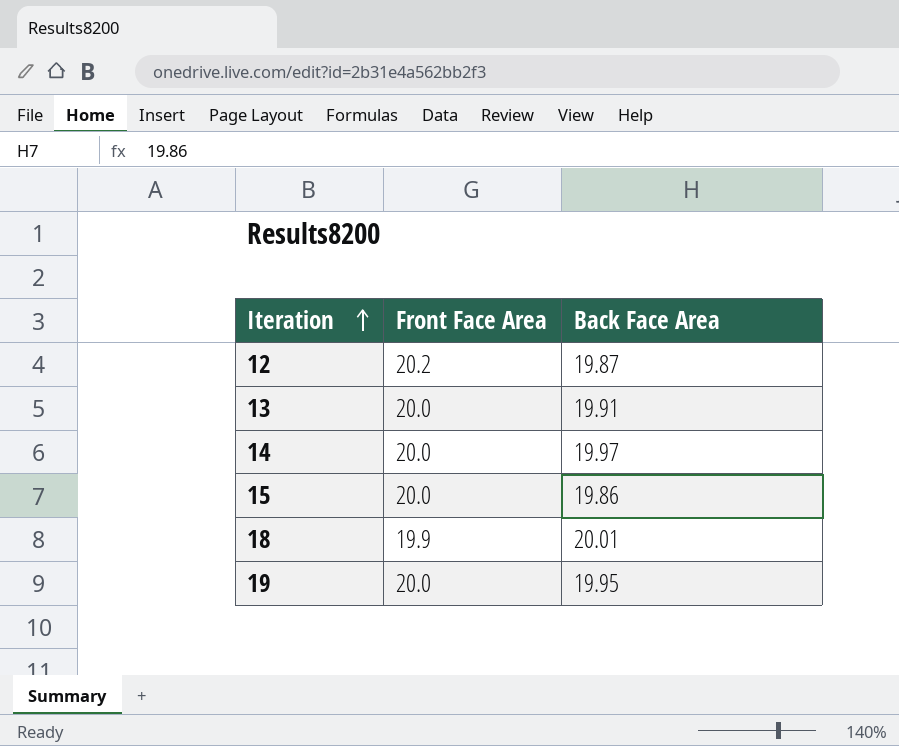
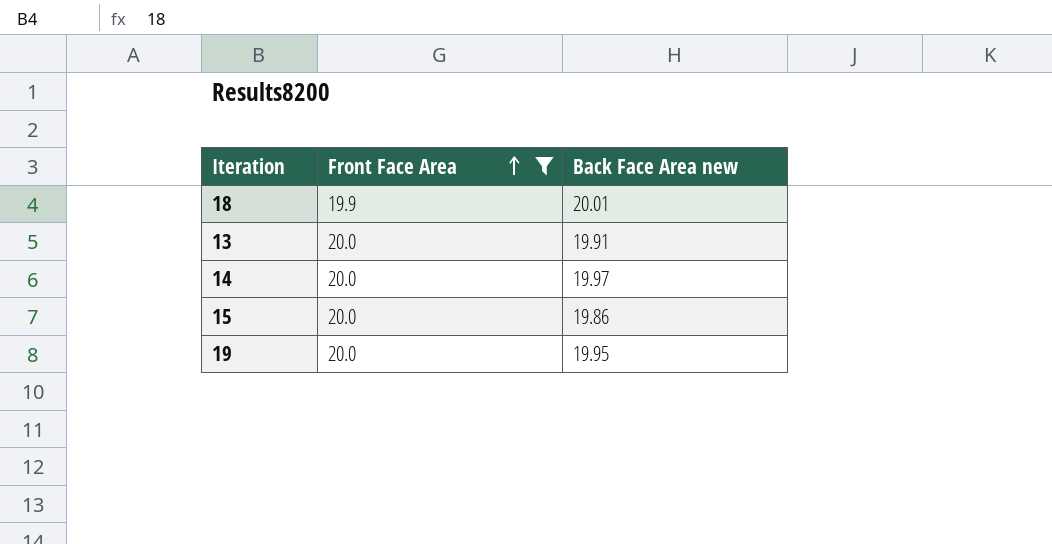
filter: none -> Front Face Area != 20.2
row order: Iteration ascending -> Front Face Area ascending
column name: Back Face Area -> Back Face Area new

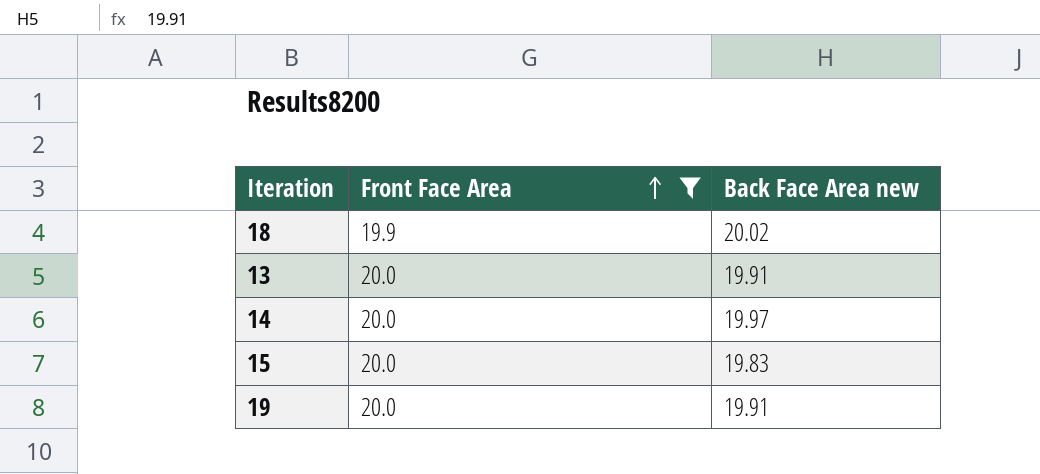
18 | Back Face Area new: 20.01 -> 20.02
15 | Back Face Area new: 19.86 -> 19.83
19 | Back Face Area new: 19.95 -> 19.91

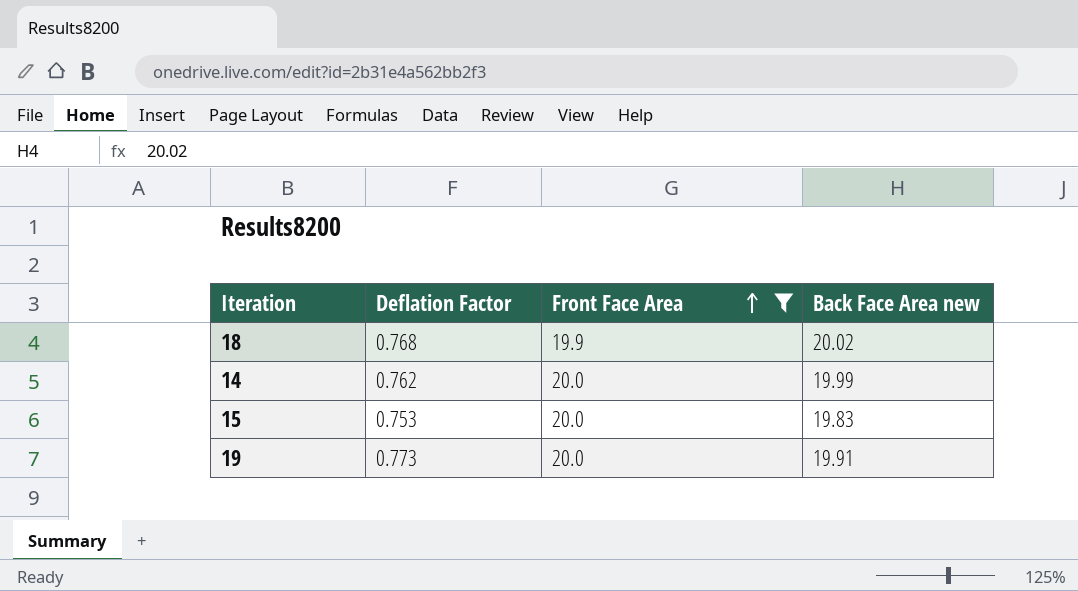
column Deflation Factor | position: none -> 2
row 13: 20.0 | 19.91 -> none
14 | Back Face Area new: 19.97 -> 19.99

